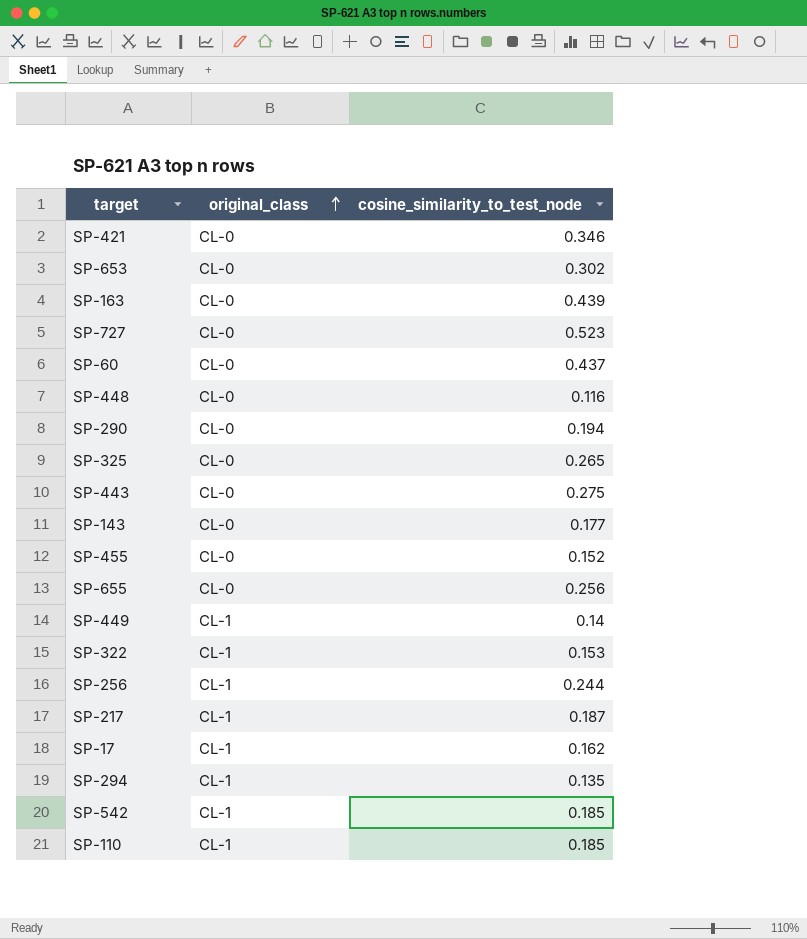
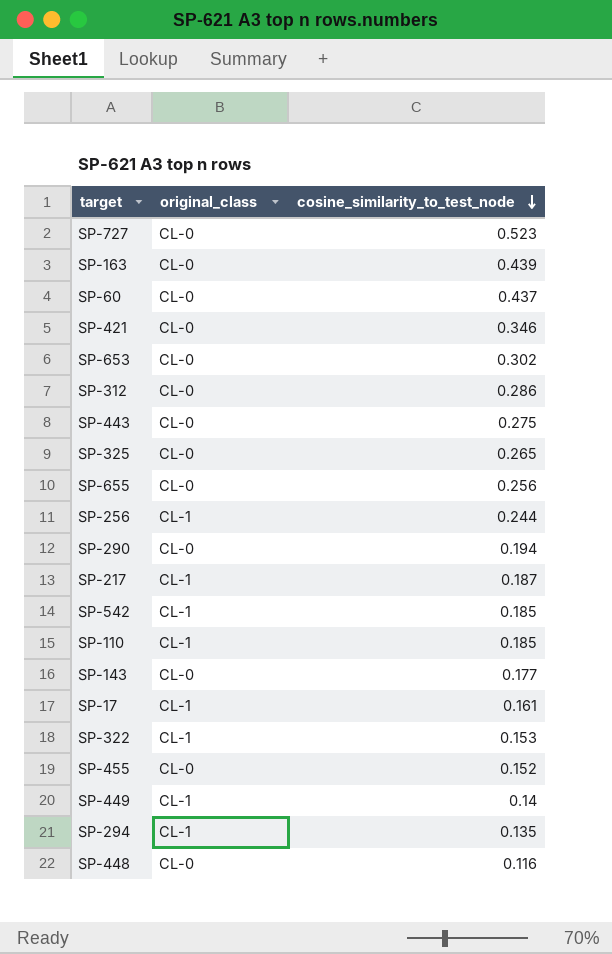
row order: original_class ascending -> cosine_similarity_to_test_node descending
row SP-312: none -> CL-0 | 0.286
SP-17 | cosine_similarity_to_test_node: 0.162 -> 0.161

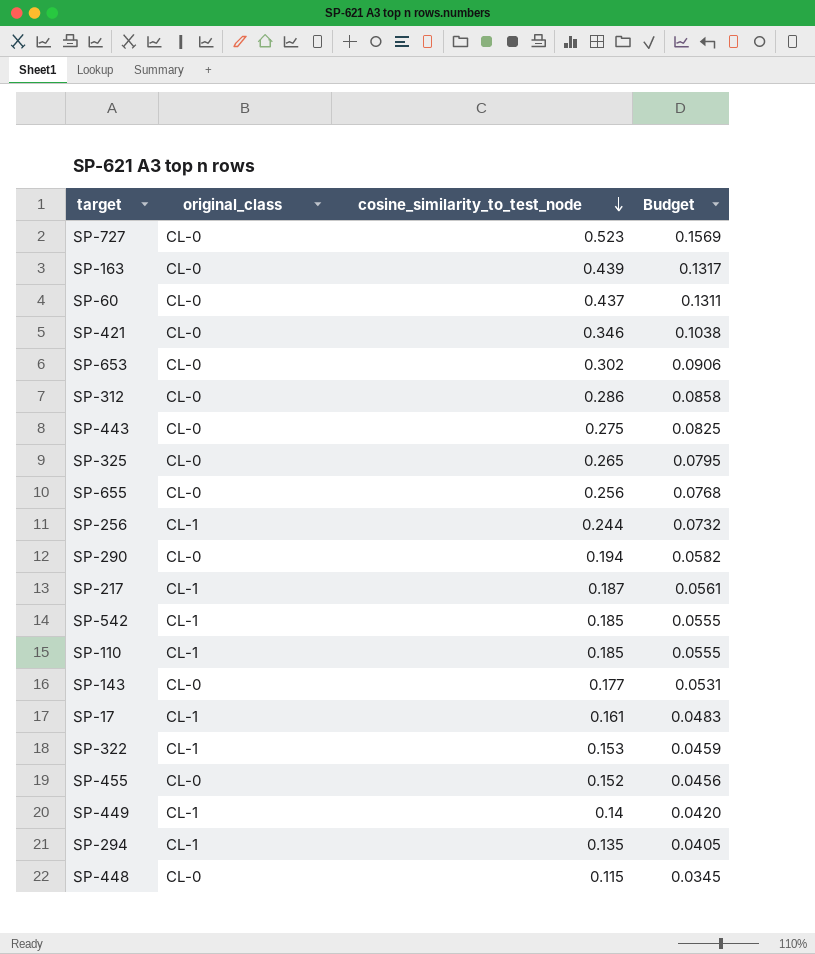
column Budget | formula: none -> [cosine_similarity_to_test_node] * 0.3
SP-448 | cosine_similarity_to_test_node: 0.116 -> 0.115

